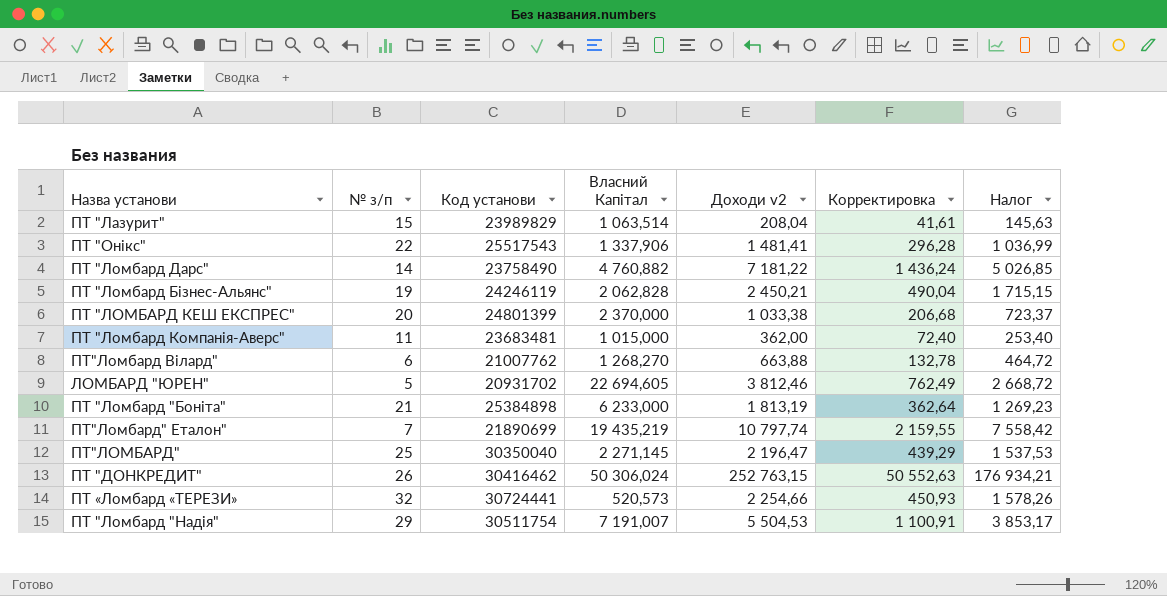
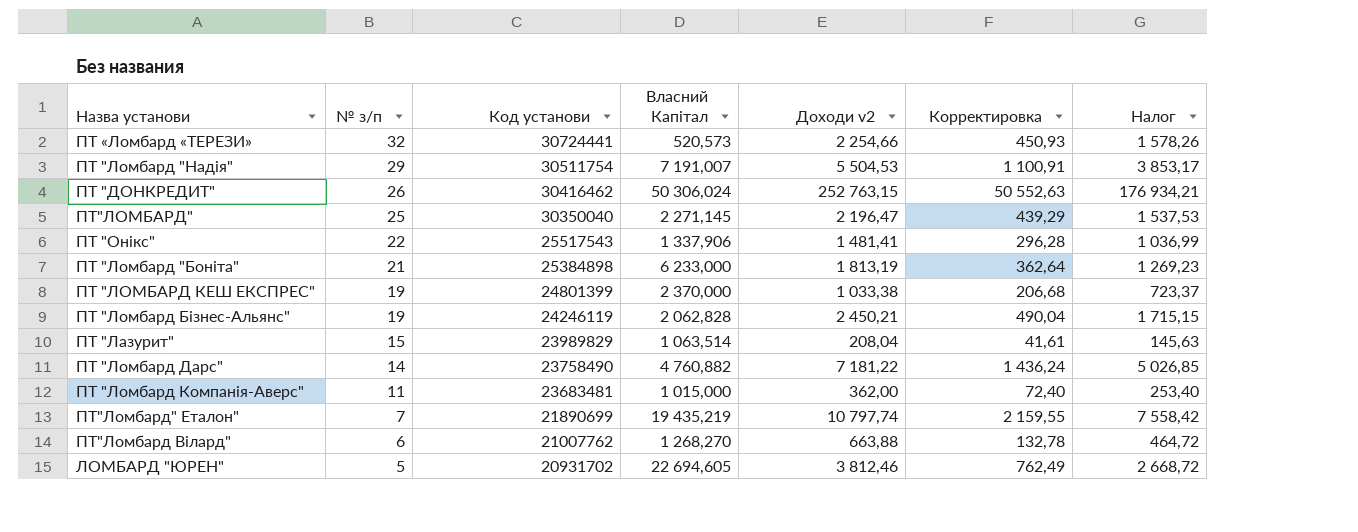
row order: none -> № з/п descending
ПТ "ЛОМБАРД КЕШ ЕКСПРЕС" | № з/п: 20 -> 19

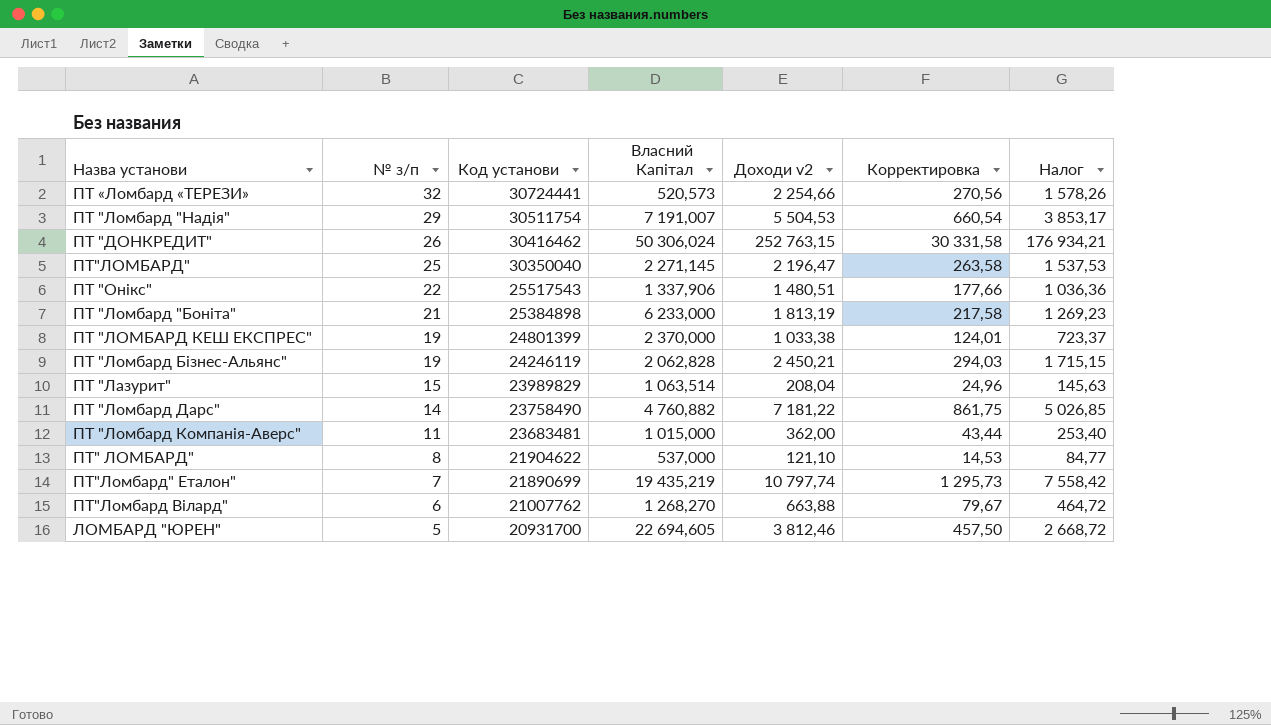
column Корректировка | formula: [Доходи v2] * 0,2 -> [Доходи v2] * 0,12
ПТ "Онікс" | Доходи v2: 1 481,41 -> 1 480,51
ПТ "Онікс" | Налог: 1 036,99 -> 1 036,36
row ПТ" ЛОМБАРД": none -> 8 | 21904622 | 537,000 | 121,10 | 14,53 | 84,77
ЛОМБАРД "ЮРЕН" | Код установи: 20931702 -> 20931700

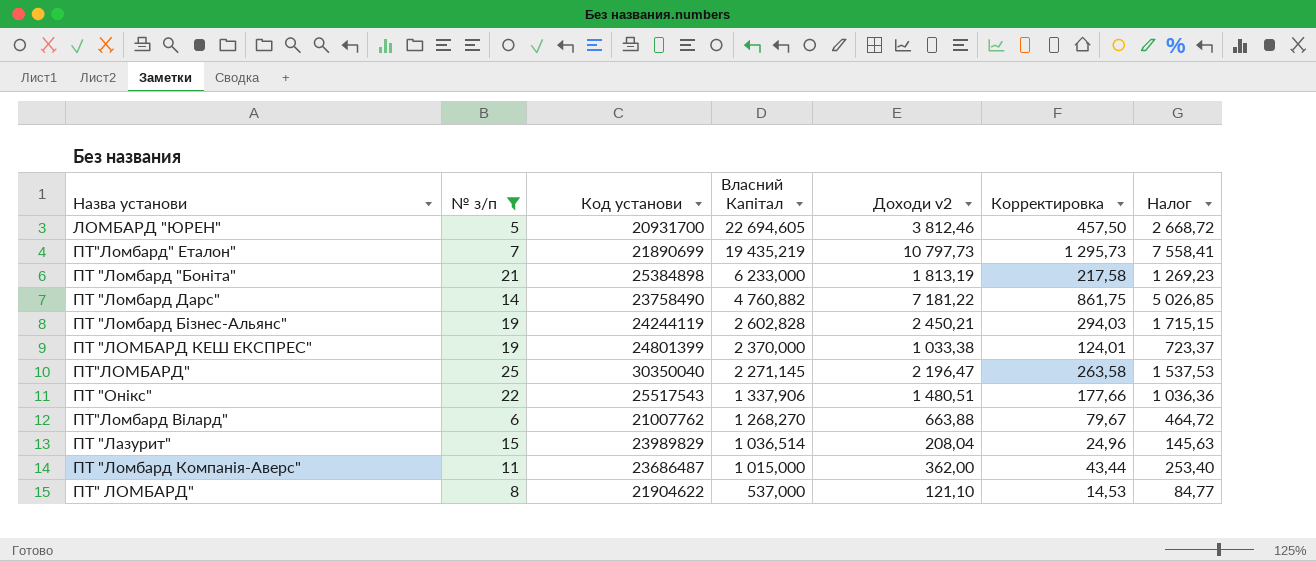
filter: none -> № з/п <= 25
row order: № з/п descending -> Власний Капітал descending
ПТ"Ломбард" Еталон" | Доходи v2: 10 797,74 -> 10 797,73
ПТ"Ломбард" Еталон" | Налог: 7 558,42 -> 7 558,41
ПТ "Ломбард Бізнес-Альянс" | Код установи: 24246119 -> 24244119
ПТ "Ломбард Бізнес-Альянс" | Власний Капітал: 2 062,828 -> 2 602,828
ПТ "Лазурит" | Власний Капітал: 1 063,514 -> 1 036,514
ПТ "Ломбард Компанія-Аверс" | Код установи: 23683481 -> 23686487

